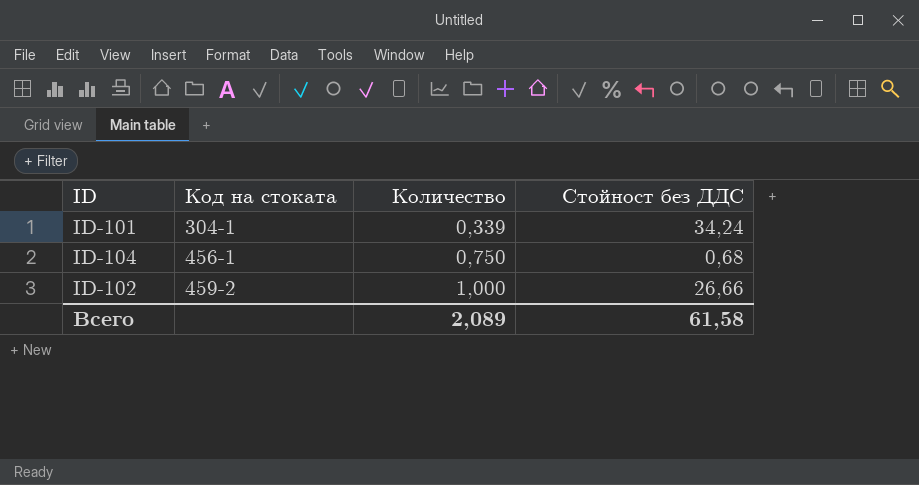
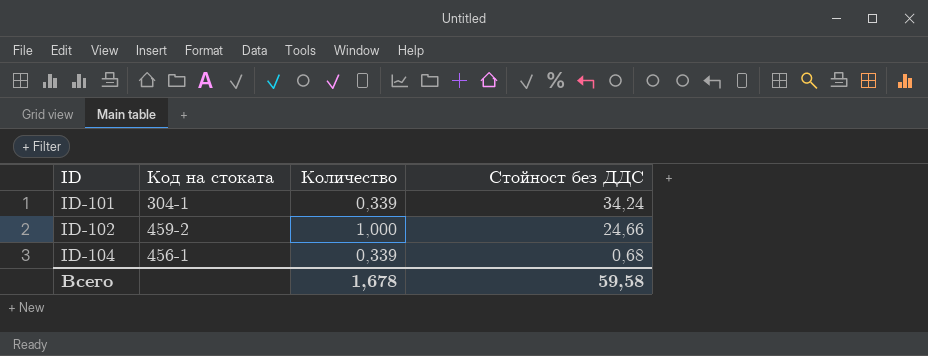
row order: Код на стоката ascending -> ID ascending
ID-102 | Стойност без ДДС: 26,66 -> 24,66
ID-104 | Количество: 0,750 -> 0,339
Всего | Количество: 2,089 -> 1,678
Всего | Стойност без ДДС: 61,58 -> 59,58

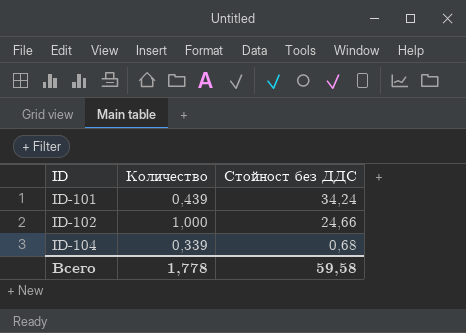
column Код на стоката | position: 2 -> none
ID-101 | Количество: 0,339 -> 0,439
Всего | Количество: 1,678 -> 1,778

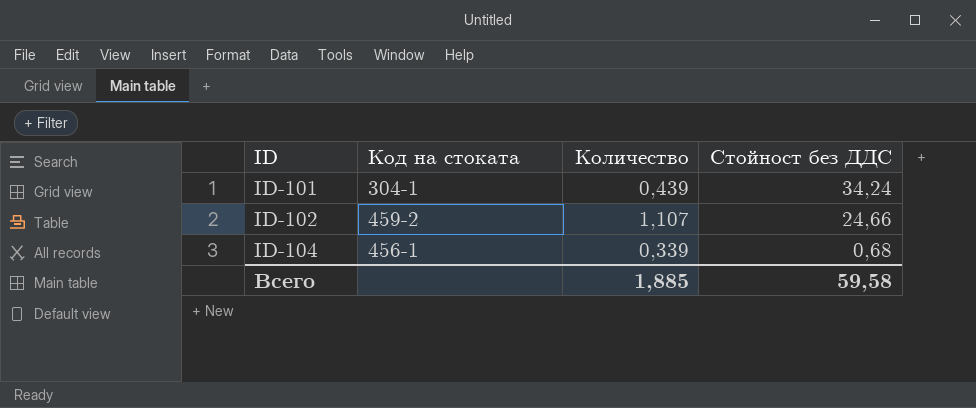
column Код на стоката | position: none -> 2
ID-102 | Количество: 1,000 -> 1,107
Всего | Количество: 1,778 -> 1,885

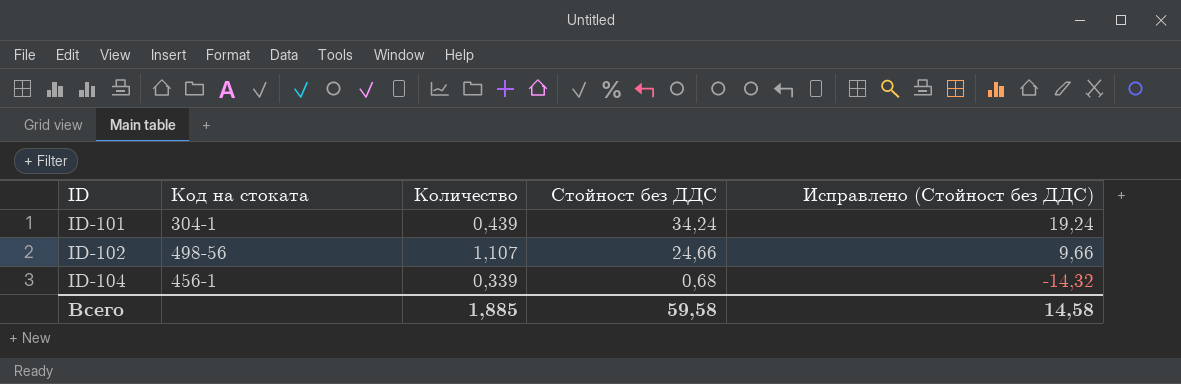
column Исправлено (Стойност без ДДС) | formula: none -> [Стойност без ДДС] - 15
ID-102 | Код на стоката: 459-2 -> 498-56

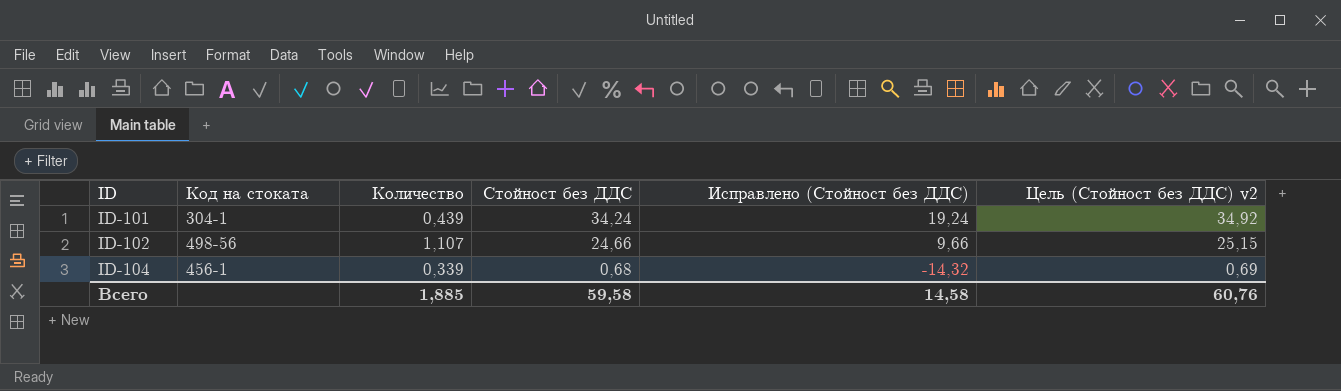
column Цель (Стойност без ДДС) v2 | formula: none -> [Стойност без ДДС] * 1,02

